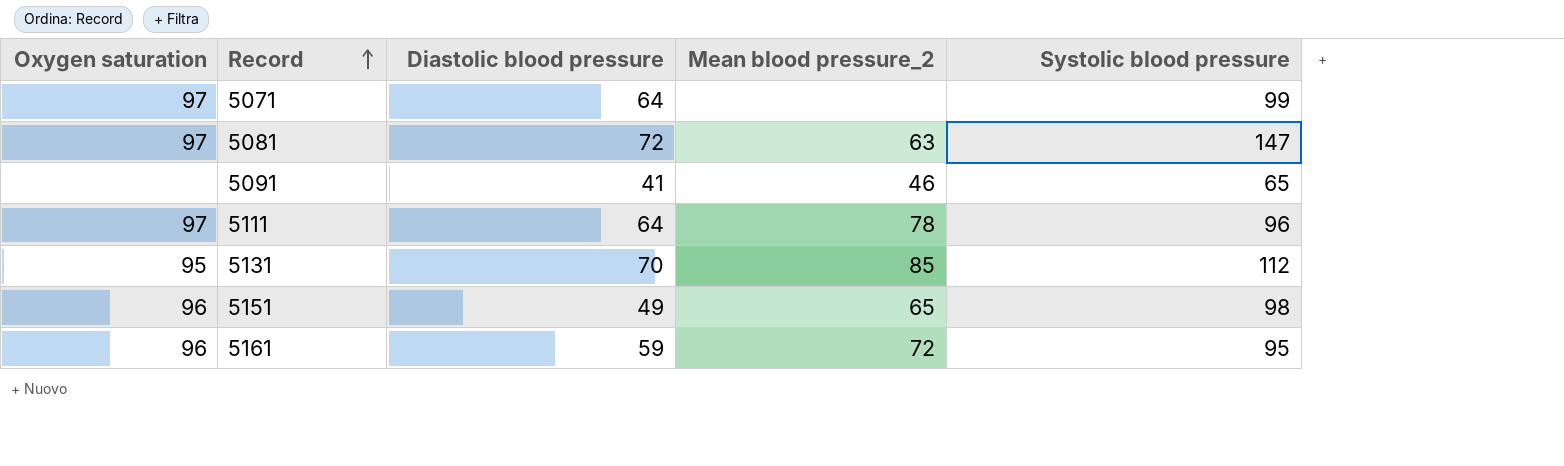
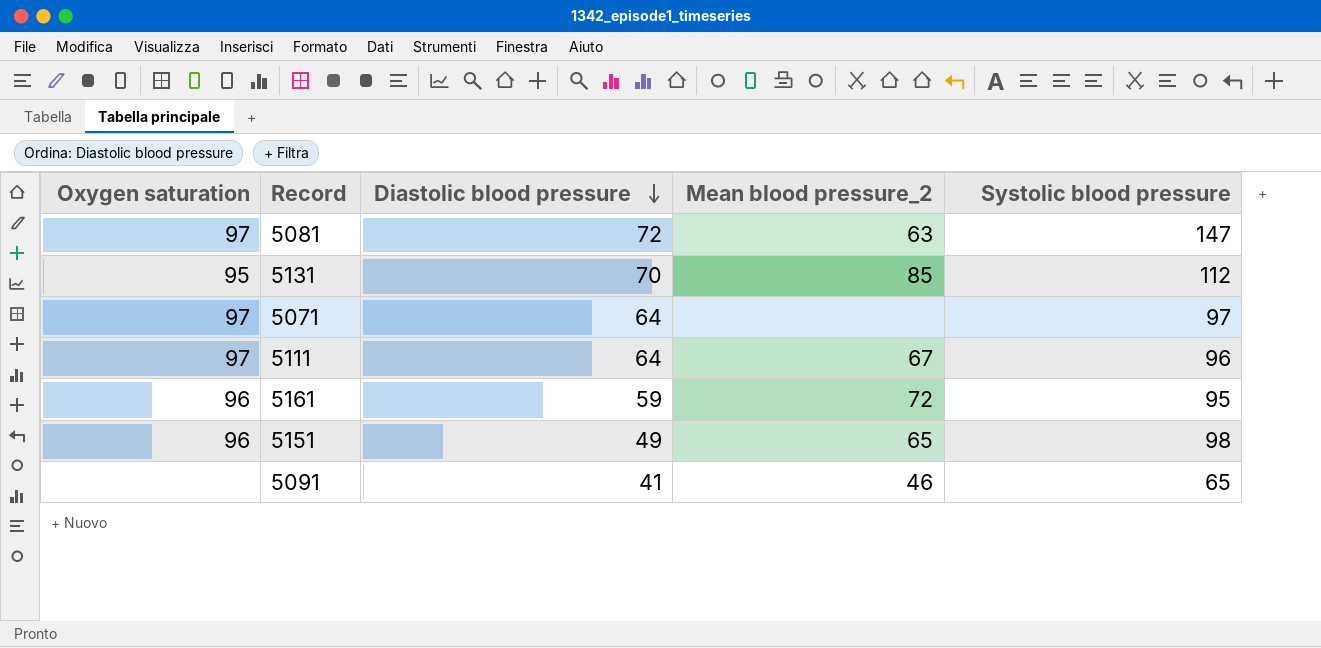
row order: Record ascending -> Diastolic blood pressure descending
5071 | Systolic blood pressure: 99 -> 97
5111 | Mean blood pressure_2: 78 -> 67

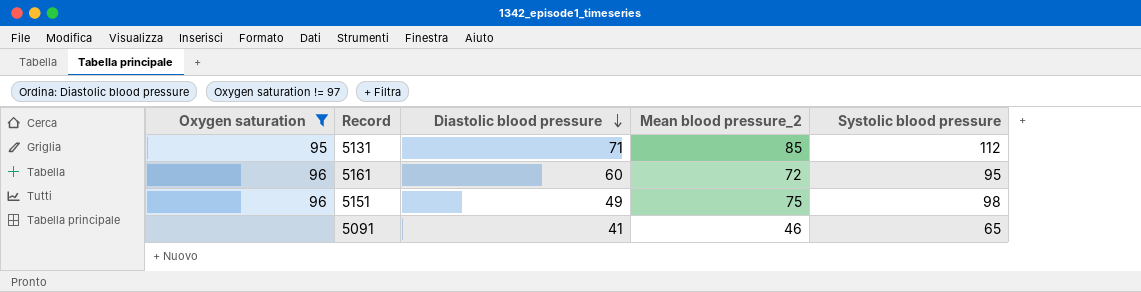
filter: none -> Oxygen saturation != 97
5131 | Diastolic blood pressure: 70 -> 71
5161 | Diastolic blood pressure: 59 -> 60
5151 | Mean blood pressure_2: 65 -> 75

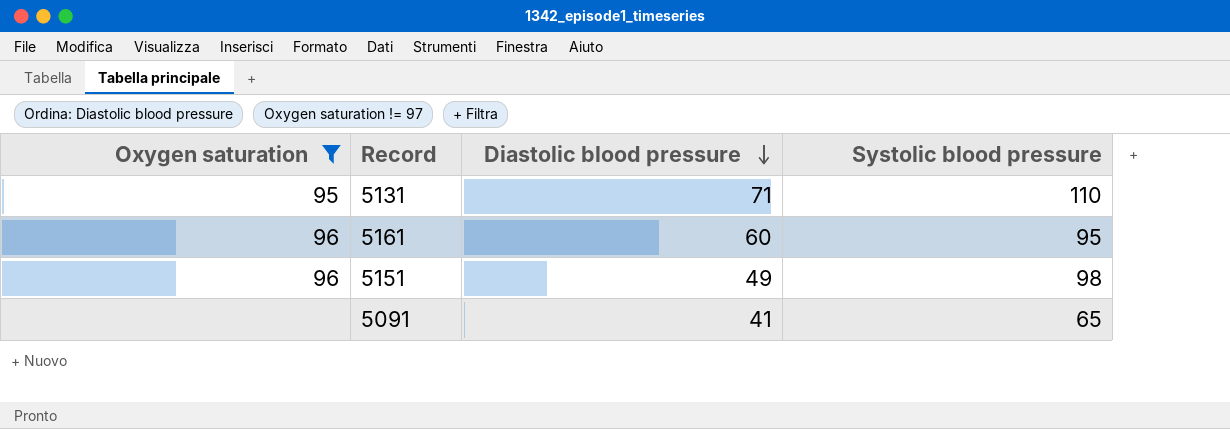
column Mean blood pressure_2 | position: 4 -> none
5131 | Systolic blood pressure: 112 -> 110

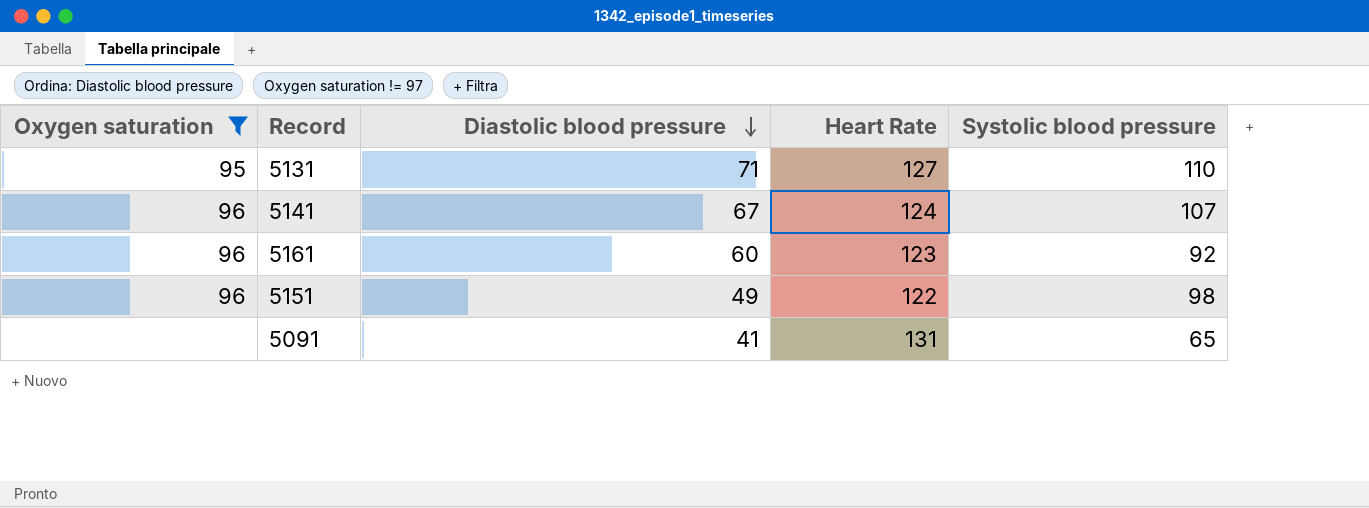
column Heart Rate | position: none -> 4
row 5141: none -> 96 | 67 | 124 | 107
5161 | Systolic blood pressure: 95 -> 92

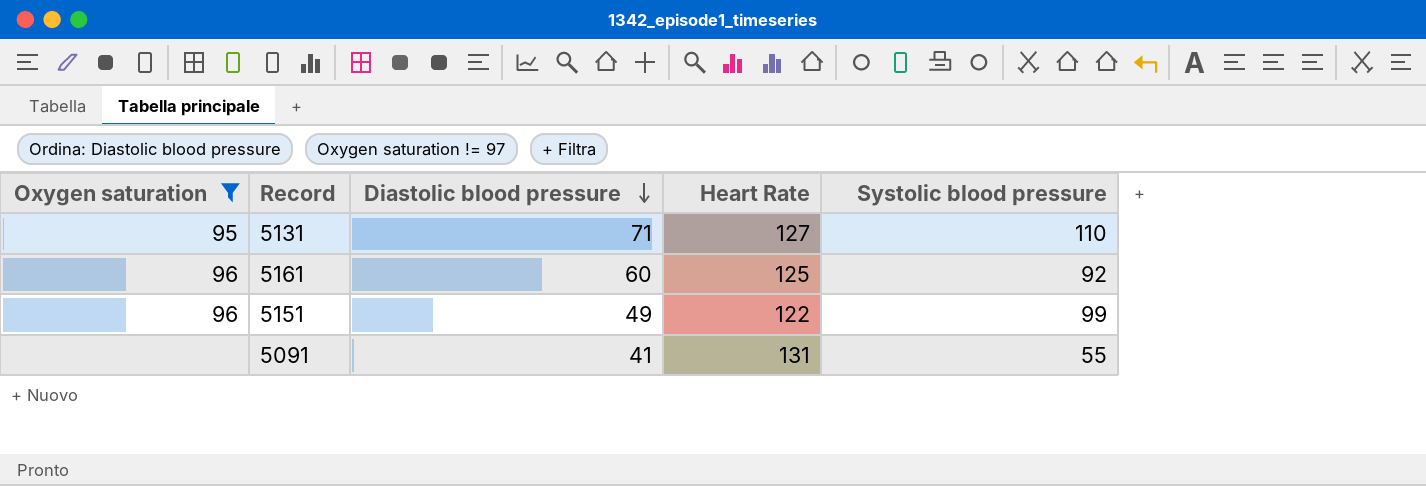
row 5141: 96 | 67 | 124 | 107 -> none
5161 | Heart Rate: 123 -> 125
5151 | Systolic blood pressure: 98 -> 99
5091 | Systolic blood pressure: 65 -> 55

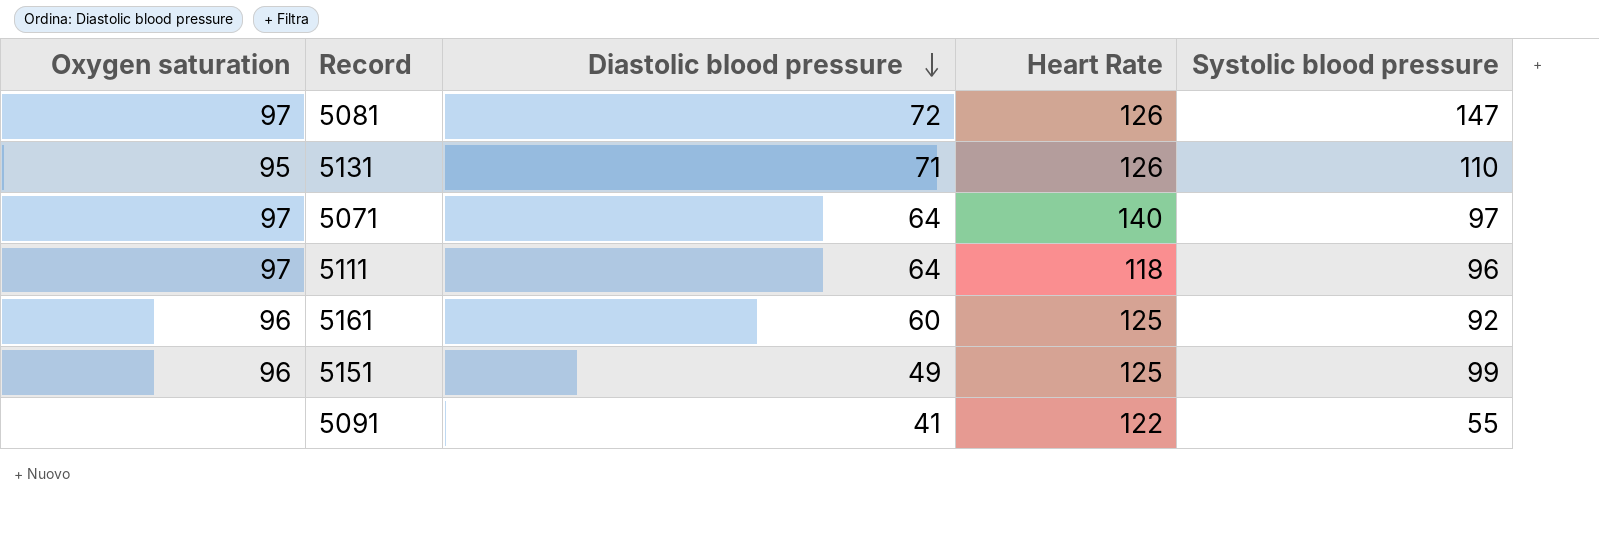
filter: Oxygen saturation != 97 -> none
5131 | Heart Rate: 127 -> 126
5151 | Heart Rate: 122 -> 125
5091 | Heart Rate: 131 -> 122

